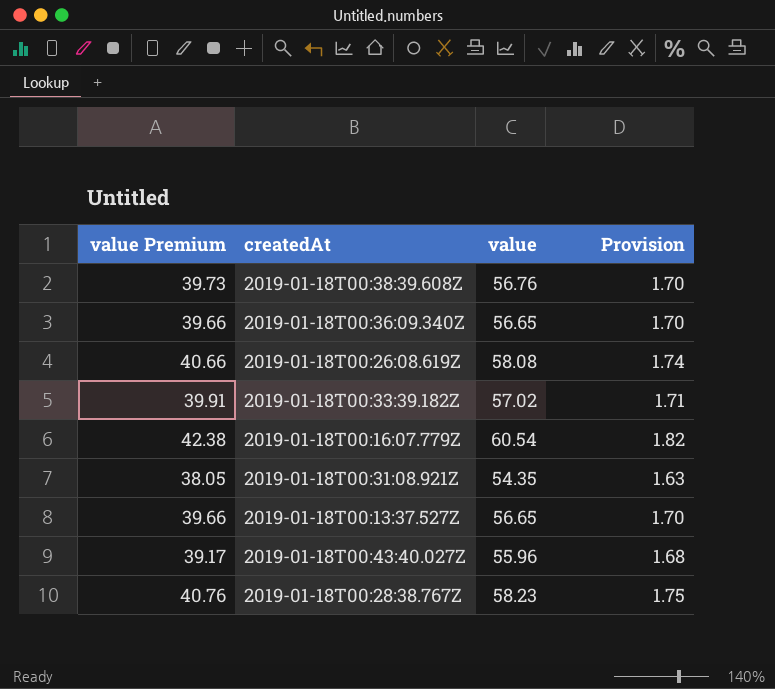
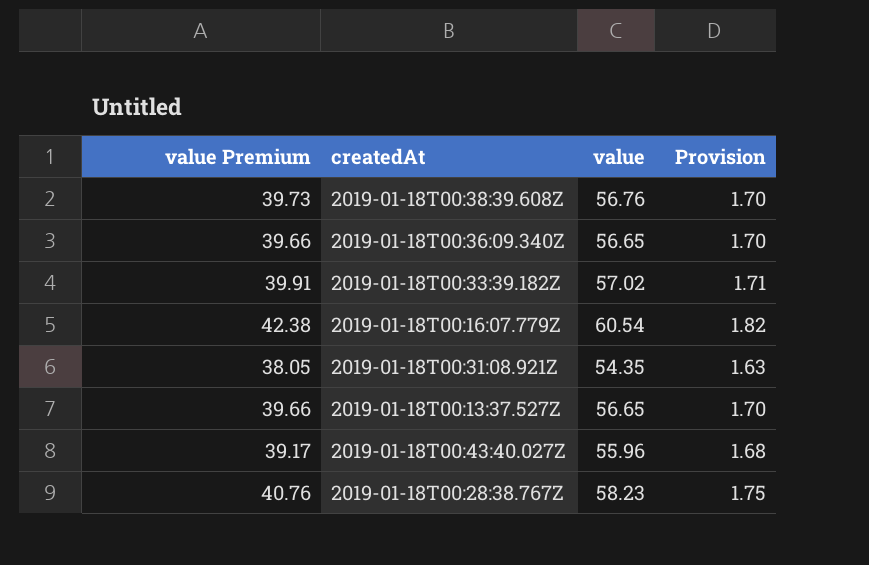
row 2019-01-18T00:26:08.619Z: 40.66 | 58.08 | 1.74 -> none

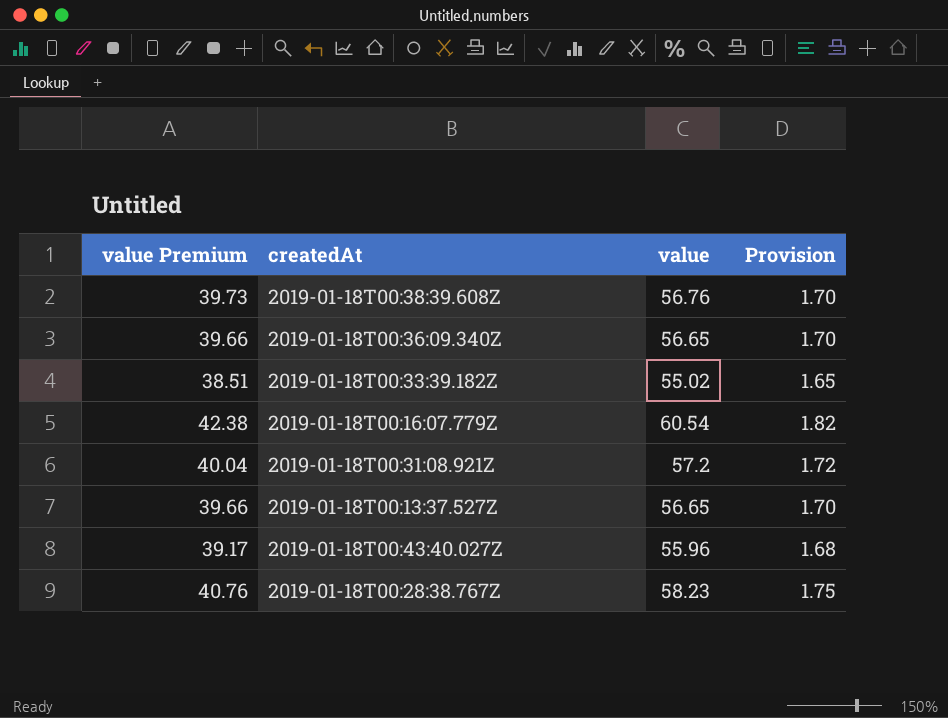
2019-01-18T00:33:39.182Z | value Premium: 39.91 -> 38.51
2019-01-18T00:33:39.182Z | value: 57.02 -> 55.02
2019-01-18T00:33:39.182Z | Provision: 1.71 -> 1.65
2019-01-18T00:31:08.921Z | value Premium: 38.05 -> 40.04
2019-01-18T00:31:08.921Z | value: 54.35 -> 57.2
2019-01-18T00:31:08.921Z | Provision: 1.63 -> 1.72

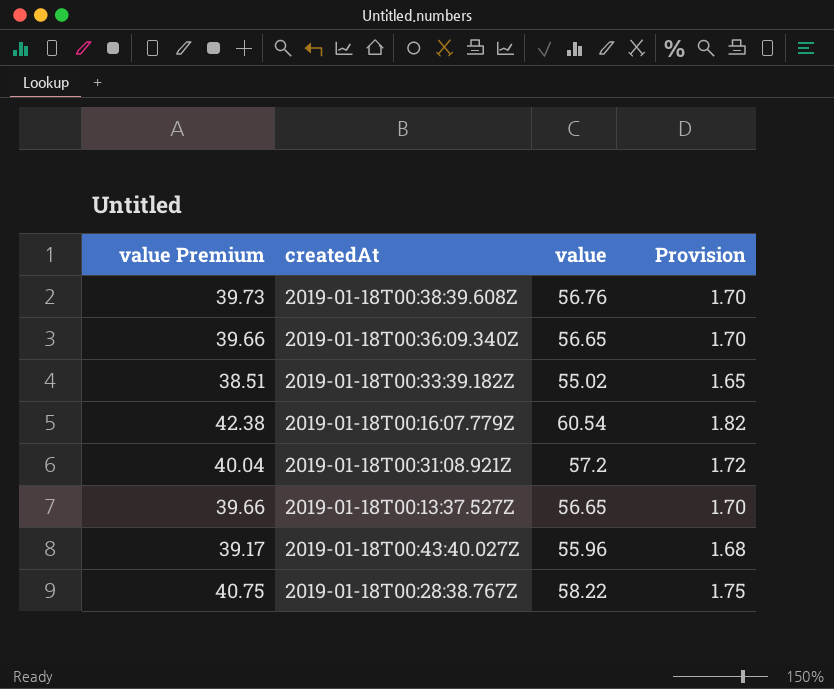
2019-01-18T00:28:38.767Z | value Premium: 40.76 -> 40.75
2019-01-18T00:28:38.767Z | value: 58.23 -> 58.22

